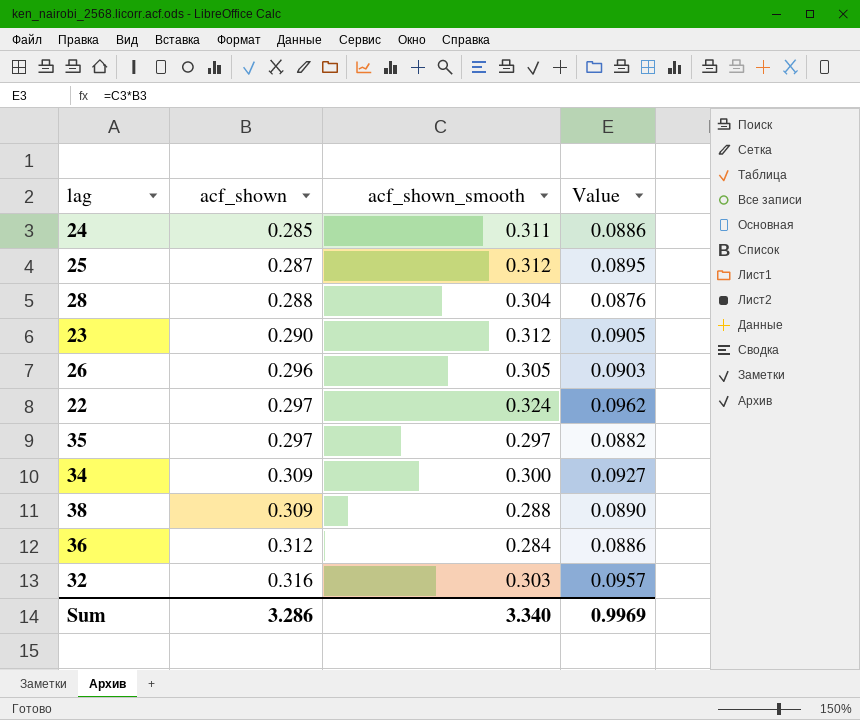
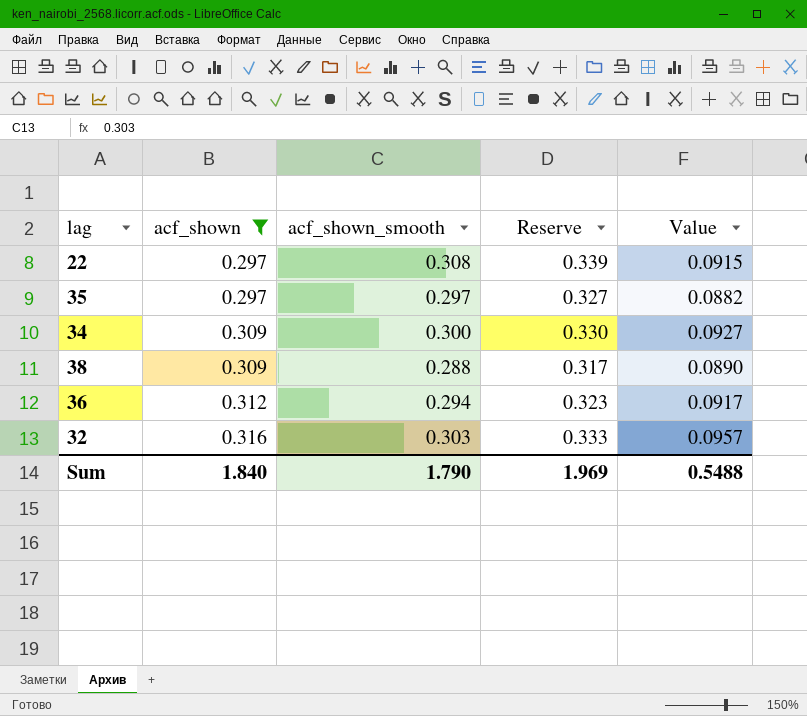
filter: none -> acf_shown >= 0.297
column Reserve | formula: none -> [acf_shown_smooth] * 1.1
22 | acf_shown_smooth: 0.324 -> 0.308
22 | Value: 0.0962 -> 0.0915
36 | acf_shown_smooth: 0.284 -> 0.294
36 | Value: 0.0886 -> 0.0917
Sum | acf_shown: 3.286 -> 1.840
Sum | acf_shown_smooth: 3.340 -> 1.790
Sum | Value: 0.9969 -> 0.5488

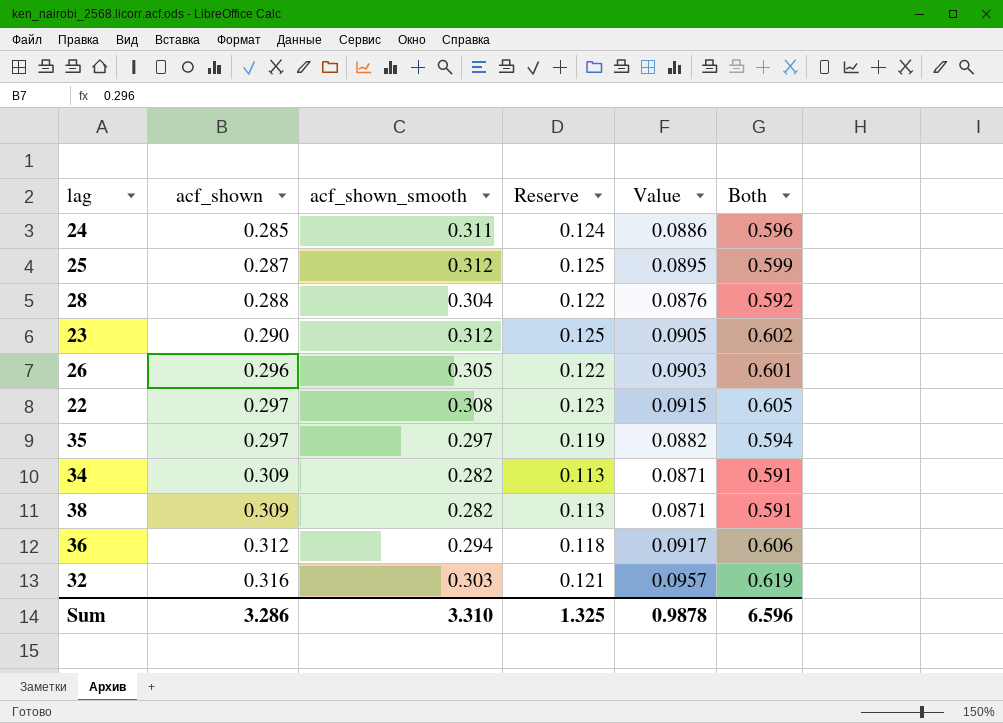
filter: acf_shown >= 0.297 -> none
column Reserve | formula: [acf_shown_smooth] * 1.1 -> [acf_shown_smooth] * 0.4
column Both | formula: none -> [acf_shown] + [acf_shown_smooth]
34 | acf_shown_smooth: 0.300 -> 0.282
34 | Value: 0.0927 -> 0.0871
38 | acf_shown_smooth: 0.288 -> 0.282
38 | Value: 0.0890 -> 0.0871
Sum | acf_shown: 1.840 -> 3.286
Sum | acf_shown_smooth: 1.790 -> 3.310
Sum | Reserve: 1.969 -> 1.325
Sum | Value: 0.5488 -> 0.9878

